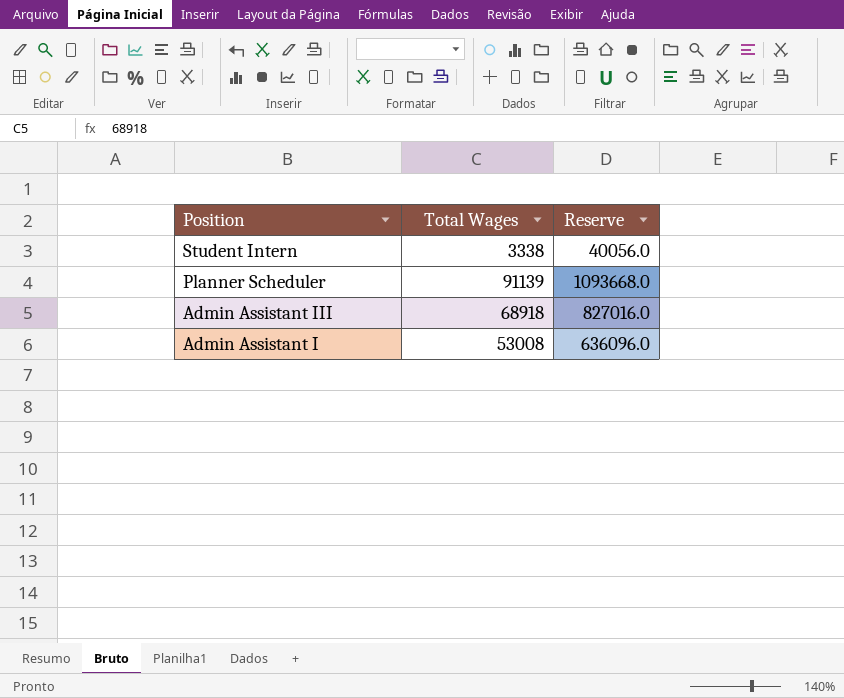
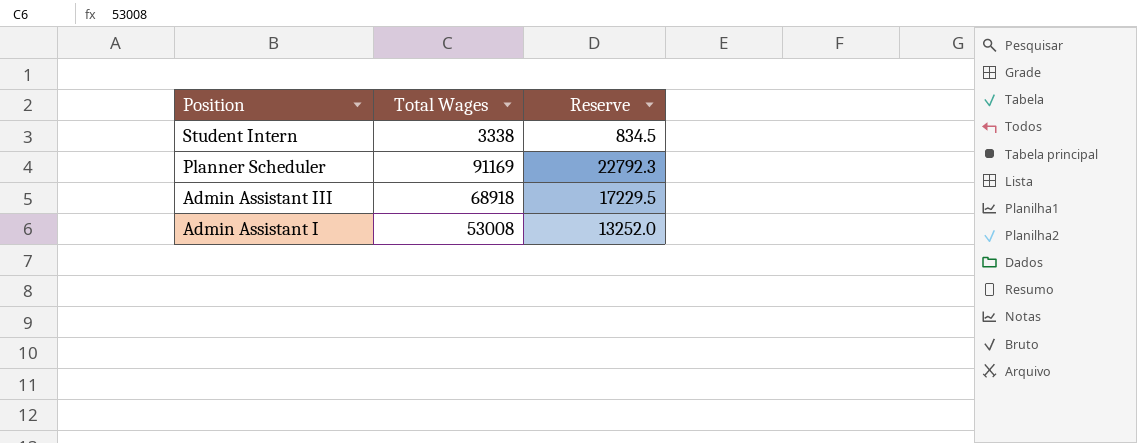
column Reserve | formula: [Total Wages] * 12 -> [Total Wages] * 0.25
Planner Scheduler | Total Wages: 91139 -> 91169

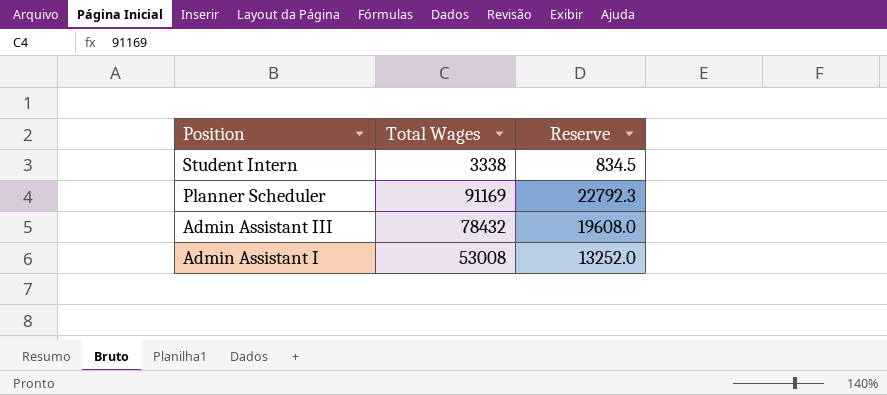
Admin Assistant III | Total Wages: 68918 -> 78432
Admin Assistant III | Reserve: 17229.5 -> 19608.0

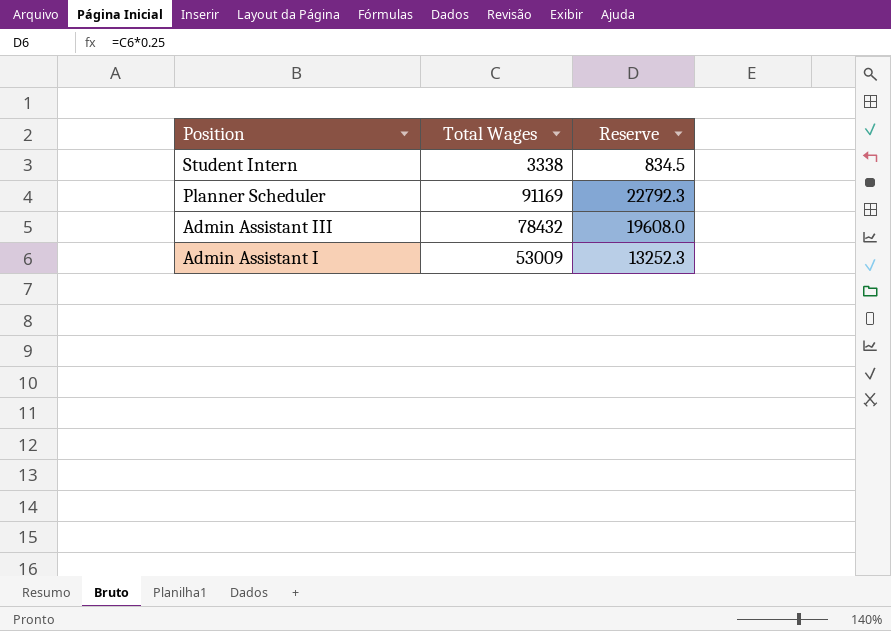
Admin Assistant I | Total Wages: 53008 -> 53009
Admin Assistant I | Reserve: 13252.0 -> 13252.3

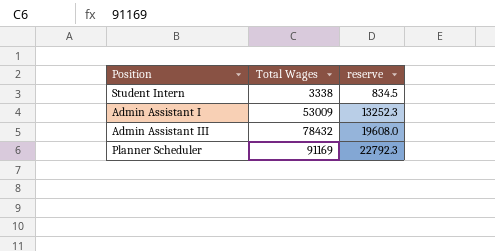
row order: Position descending -> Total Wages ascending
column name: Reserve -> reserve

